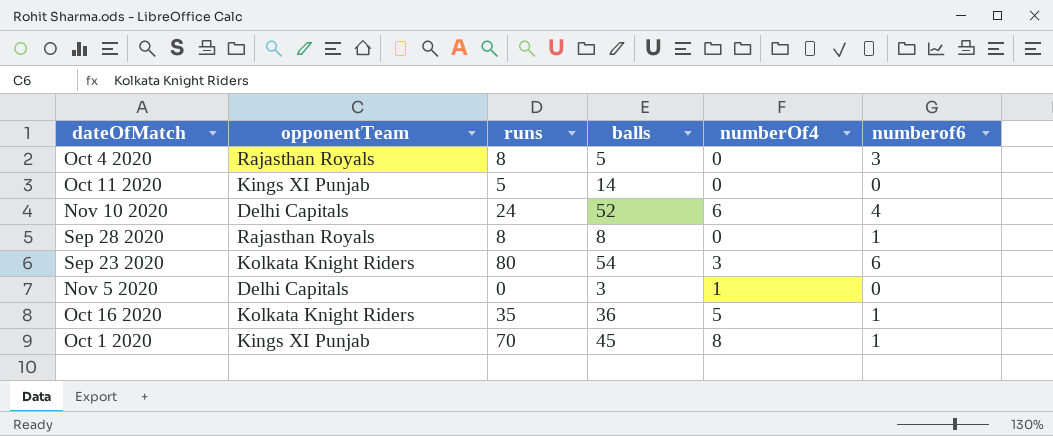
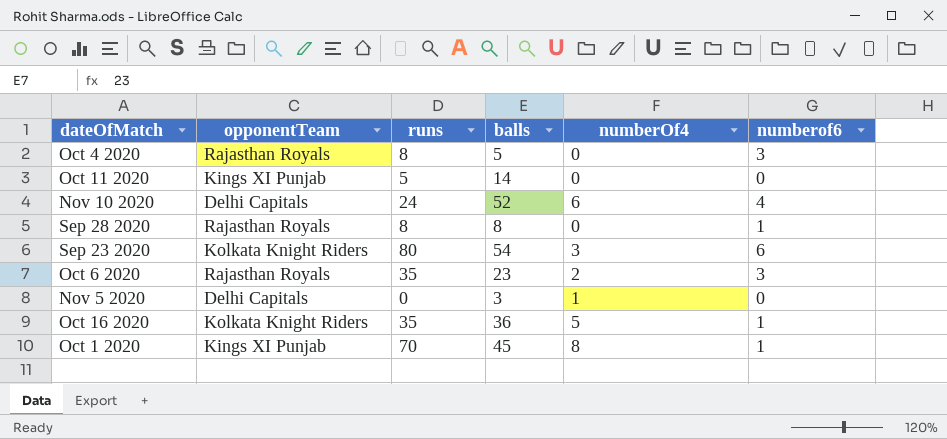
row Oct 6 2020: none -> Rajasthan Royals | 35 | 23 | 2 | 3

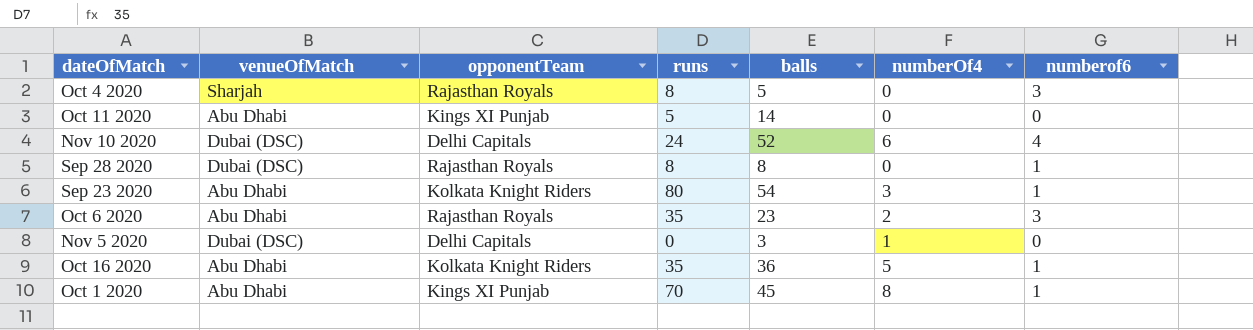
column venueOfMatch | position: none -> 2
Sep 23 2020 | numberof6: 6 -> 1

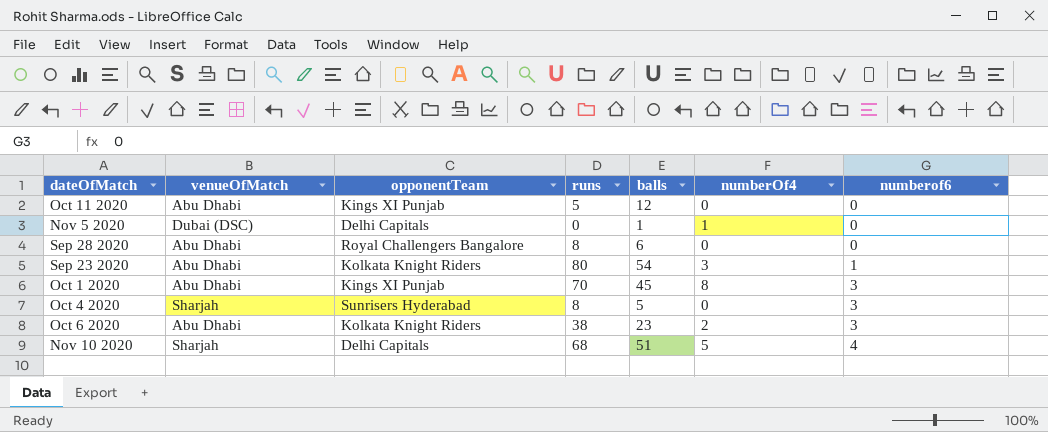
row order: none -> numberof6 ascending
row Oct 16 2020: Abu Dhabi | Kolkata Knight Riders | 35 | 36 | 5 | 1 -> none
Oct 11 2020 | balls: 14 -> 12
Nov 5 2020 | balls: 3 -> 1
Sep 28 2020 | venueOfMatch: Dubai (DSC) -> Abu Dhabi
Sep 28 2020 | opponentTeam: Rajasthan Royals -> Royal Challengers Bangalore
Sep 28 2020 | balls: 8 -> 6
Sep 28 2020 | numberof6: 1 -> 0
Oct 1 2020 | numberof6: 1 -> 3
Oct 4 2020 | opponentTeam: Rajasthan Royals -> Sunrisers Hyderabad
Oct 6 2020 | opponentTeam: Rajasthan Royals -> Kolkata Knight Riders
Oct 6 2020 | runs: 35 -> 38
Nov 10 2020 | venueOfMatch: Dubai (DSC) -> Sharjah
Nov 10 2020 | runs: 24 -> 68
Nov 10 2020 | balls: 52 -> 51
Nov 10 2020 | numberOf4: 6 -> 5

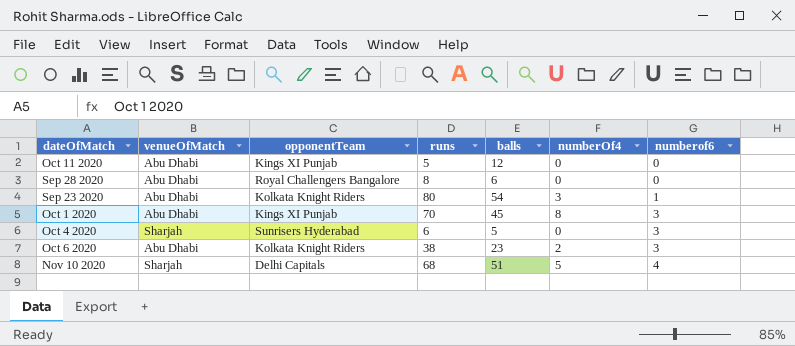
row Nov 5 2020: Dubai (DSC) | Delhi Capitals | 0 | 1 | 1 | 0 -> none
Oct 4 2020 | runs: 8 -> 6

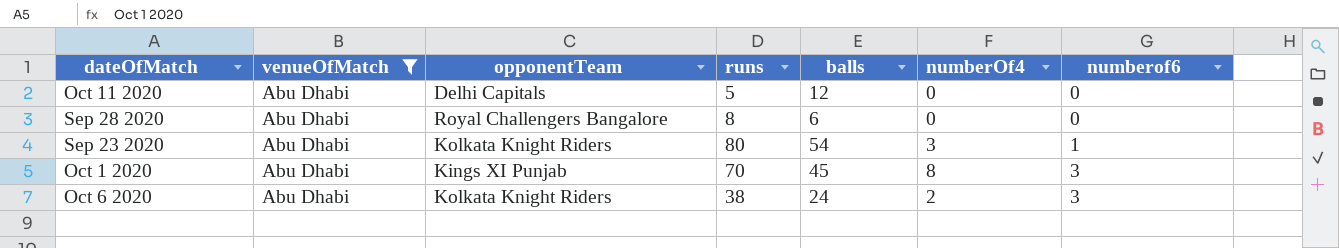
filter: none -> venueOfMatch = Abu Dhabi
Oct 11 2020 | opponentTeam: Kings XI Punjab -> Delhi Capitals
Oct 6 2020 | balls: 23 -> 24

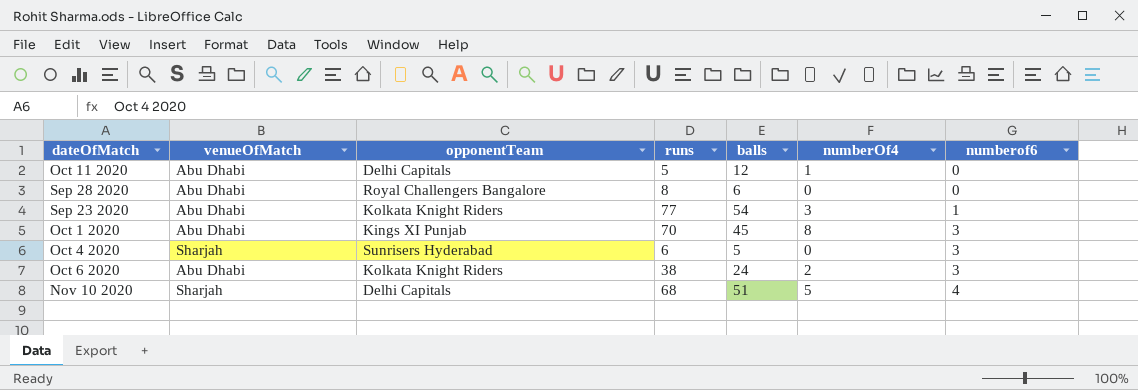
filter: venueOfMatch = Abu Dhabi -> none
Oct 11 2020 | numberOf4: 0 -> 1
Sep 23 2020 | runs: 80 -> 77

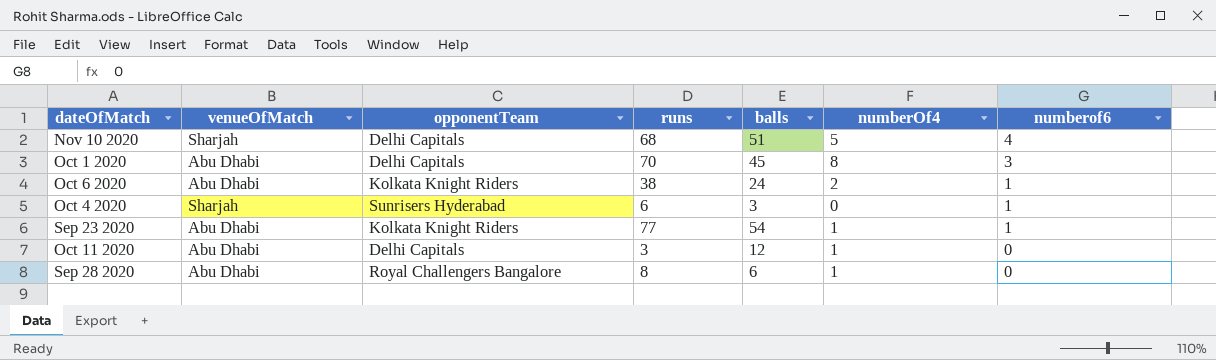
row order: numberof6 ascending -> numberof6 descending
Oct 1 2020 | opponentTeam: Kings XI Punjab -> Delhi Capitals
Oct 6 2020 | numberof6: 3 -> 1
Oct 4 2020 | balls: 5 -> 3
Oct 4 2020 | numberof6: 3 -> 1
Sep 23 2020 | numberOf4: 3 -> 1
Oct 11 2020 | runs: 5 -> 3
Sep 28 2020 | numberOf4: 0 -> 1

